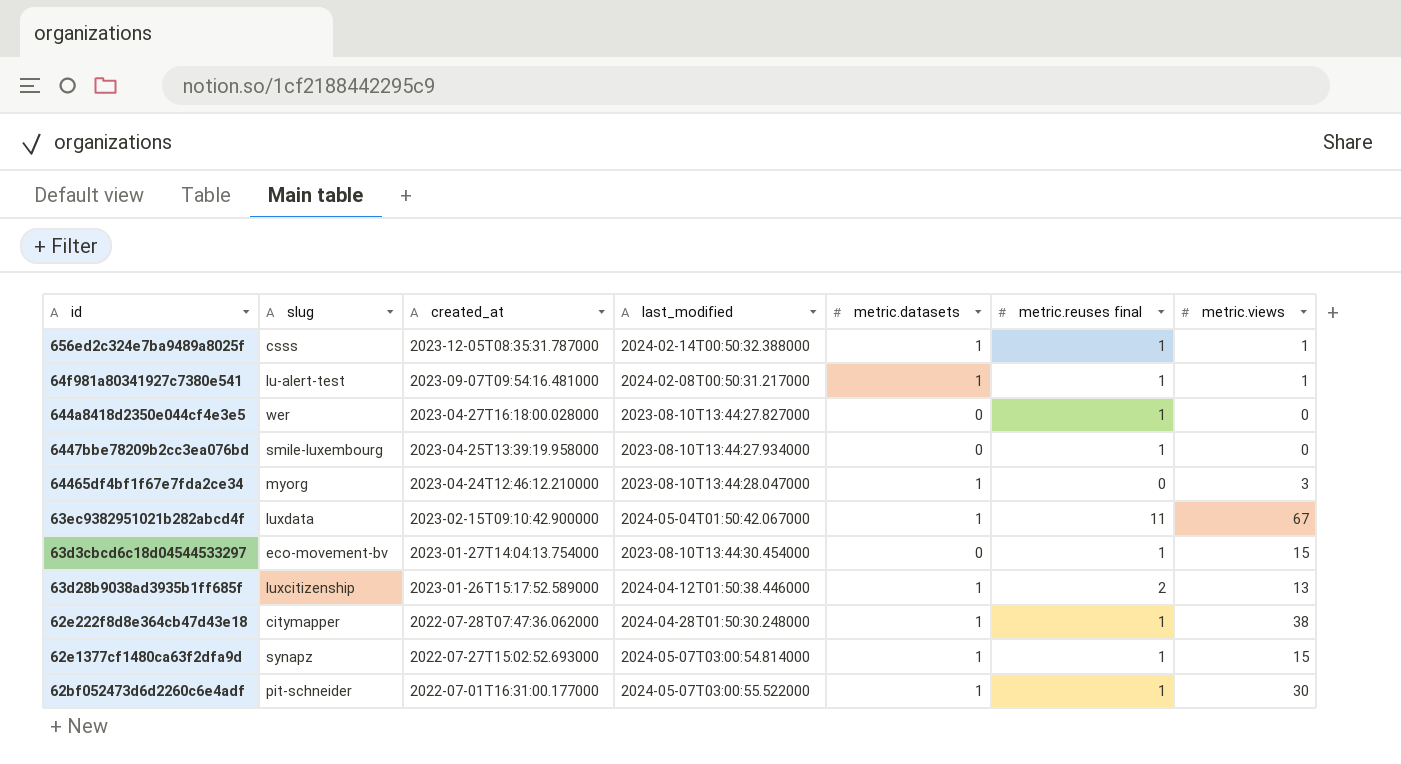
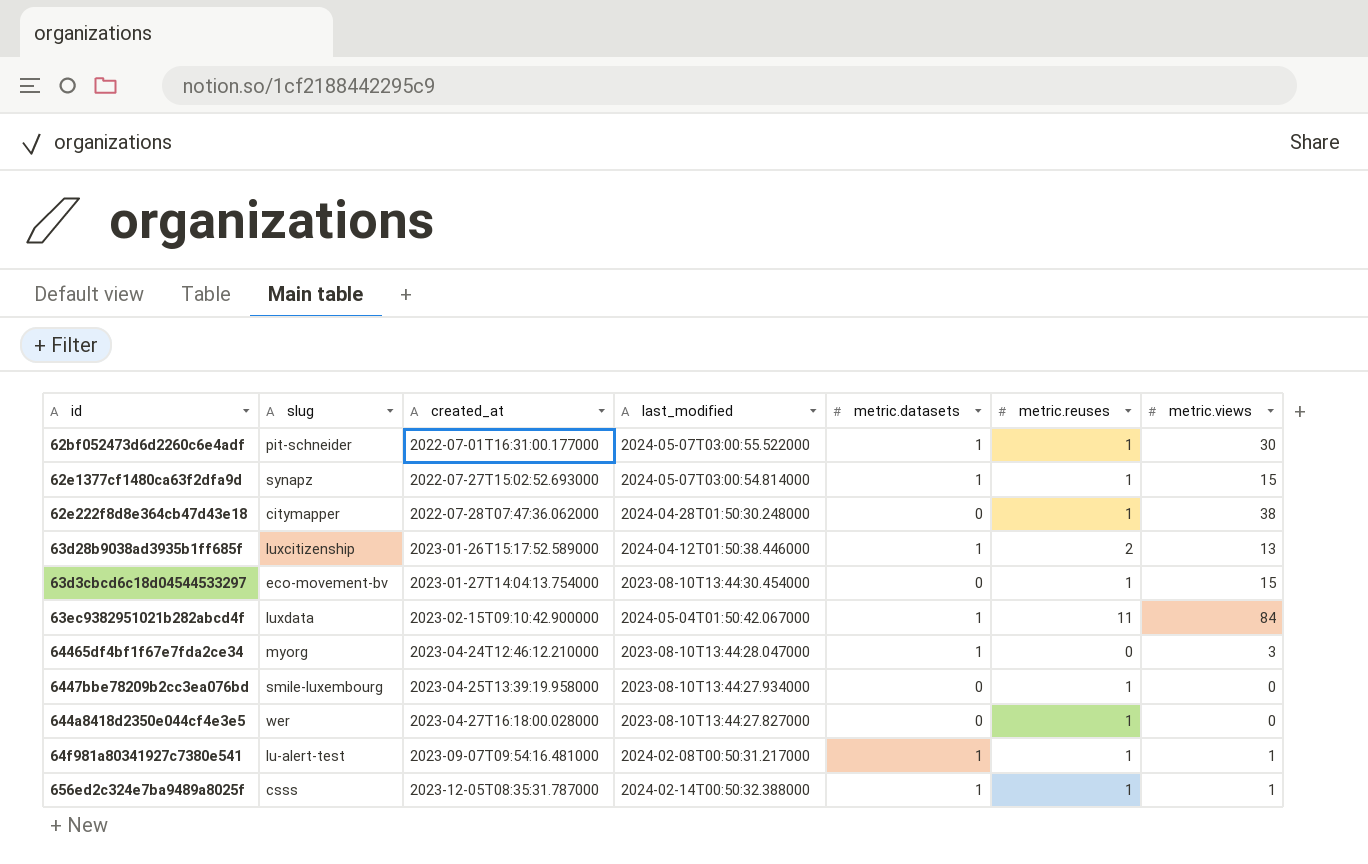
row order: created_at descending -> created_at ascending
column name: metric.reuses final -> metric.reuses
62e222f8d8e364cb47d43e18 | metric.datasets: 1 -> 0
63ec9382951021b282abcd4f | metric.views: 67 -> 84

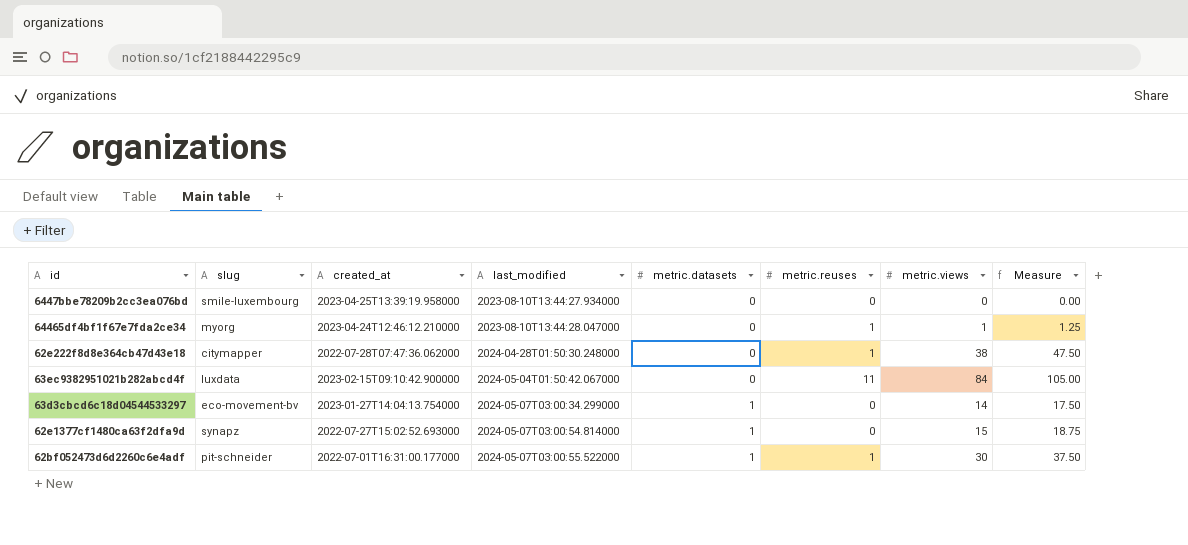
row order: created_at ascending -> last_modified ascending
column Measure | formula: none -> [metric.views] * 1.25
row 63d28b9038ad3935b1ff685f: luxcitizenship | 2023-01-26T15:17:52.589000 | 2024-04-12T01:50:38.446000 | 1 | 2 | 13 -> none
row 644a8418d2350e044cf4e3e5: wer | 2023-04-27T16:18:00.028000 | 2023-08-10T13:44:27.827000 | 0 | 1 | 0 -> none
row 64f981a80341927c7380e541: lu-alert-test | 2023-09-07T09:54:16.481000 | 2024-02-08T00:50:31.217000 | 1 | 1 | 1 -> none
row 656ed2c324e7ba9489a8025f: csss | 2023-12-05T08:35:31.787000 | 2024-02-14T00:50:32.388000 | 1 | 1 | 1 -> none
6447bbe78209b2cc3ea076bd | metric.reuses: 1 -> 0
64465df4bf1f67e7fda2ce34 | metric.datasets: 1 -> 0
64465df4bf1f67e7fda2ce34 | metric.reuses: 0 -> 1
64465df4bf1f67e7fda2ce34 | metric.views: 3 -> 1
63ec9382951021b282abcd4f | metric.datasets: 1 -> 0
63d3cbcd6c18d04544533297 | last_modified: 2023-08-10T13:44:30.454000 -> 2024-05-07T03:00:34.299000
63d3cbcd6c18d04544533297 | metric.datasets: 0 -> 1
63d3cbcd6c18d04544533297 | metric.reuses: 1 -> 0
63d3cbcd6c18d04544533297 | metric.views: 15 -> 14
62e1377cf1480ca63f2dfa9d | metric.reuses: 1 -> 0

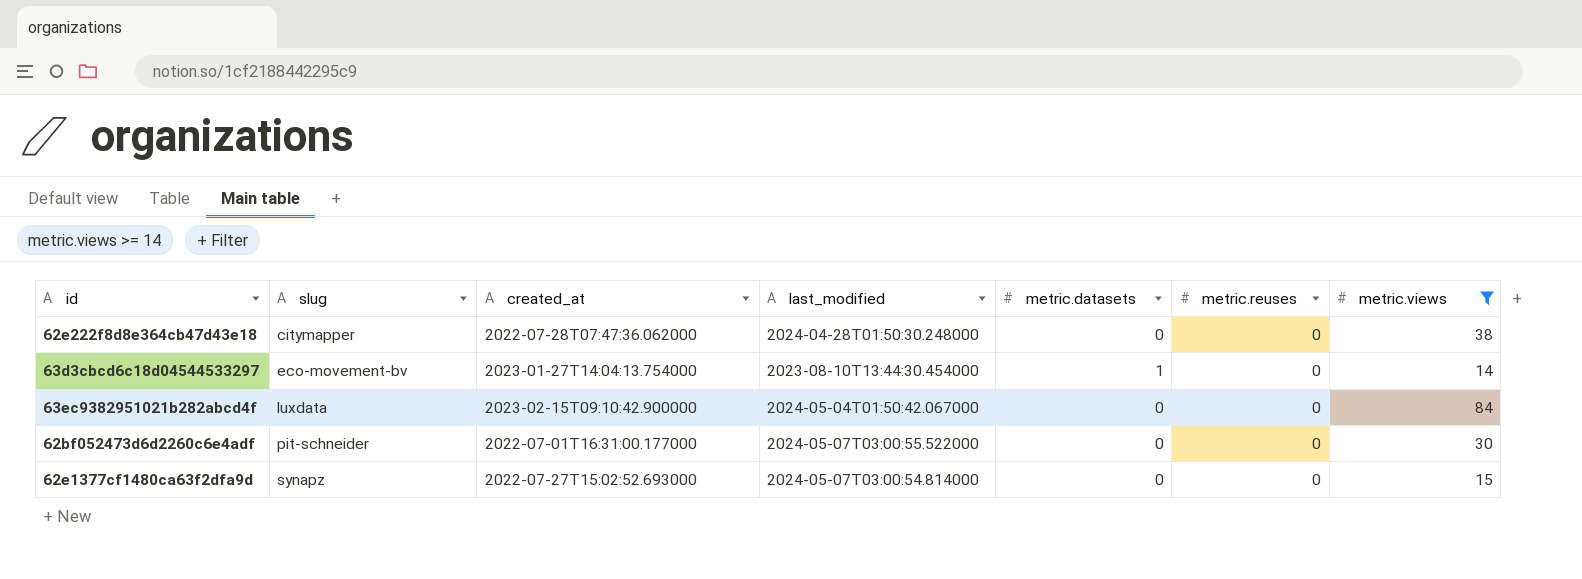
filter: none -> metric.views >= 14
row order: last_modified ascending -> slug ascending
column Measure | formula: [metric.views] * 1.25 -> none
62e222f8d8e364cb47d43e18 | metric.reuses: 1 -> 0
63d3cbcd6c18d04544533297 | last_modified: 2024-05-07T03:00:34.299000 -> 2023-08-10T13:44:30.454000
63ec9382951021b282abcd4f | metric.reuses: 11 -> 0
62bf052473d6d2260c6e4adf | metric.datasets: 1 -> 0
62bf052473d6d2260c6e4adf | metric.reuses: 1 -> 0
62e1377cf1480ca63f2dfa9d | metric.datasets: 1 -> 0

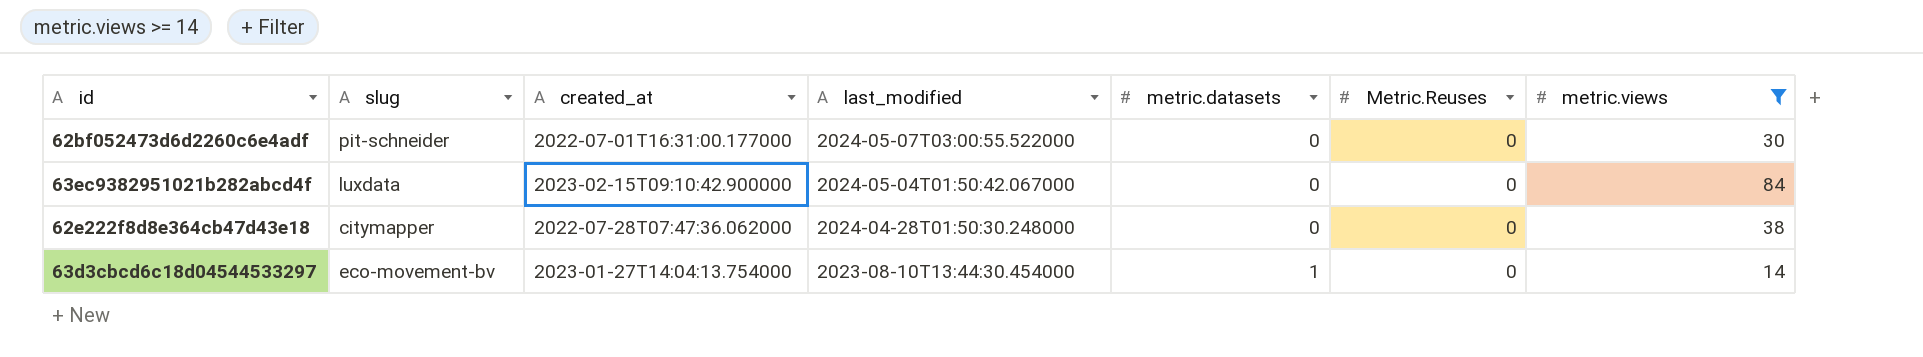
row order: slug ascending -> last_modified descending
column name: metric.reuses -> Metric.Reuses
row 62e1377cf1480ca63f2dfa9d: synapz | 2022-07-27T15:02:52.693000 | 2024-05-07T03:00:54.814000 | 0 | 0 | 15 -> none

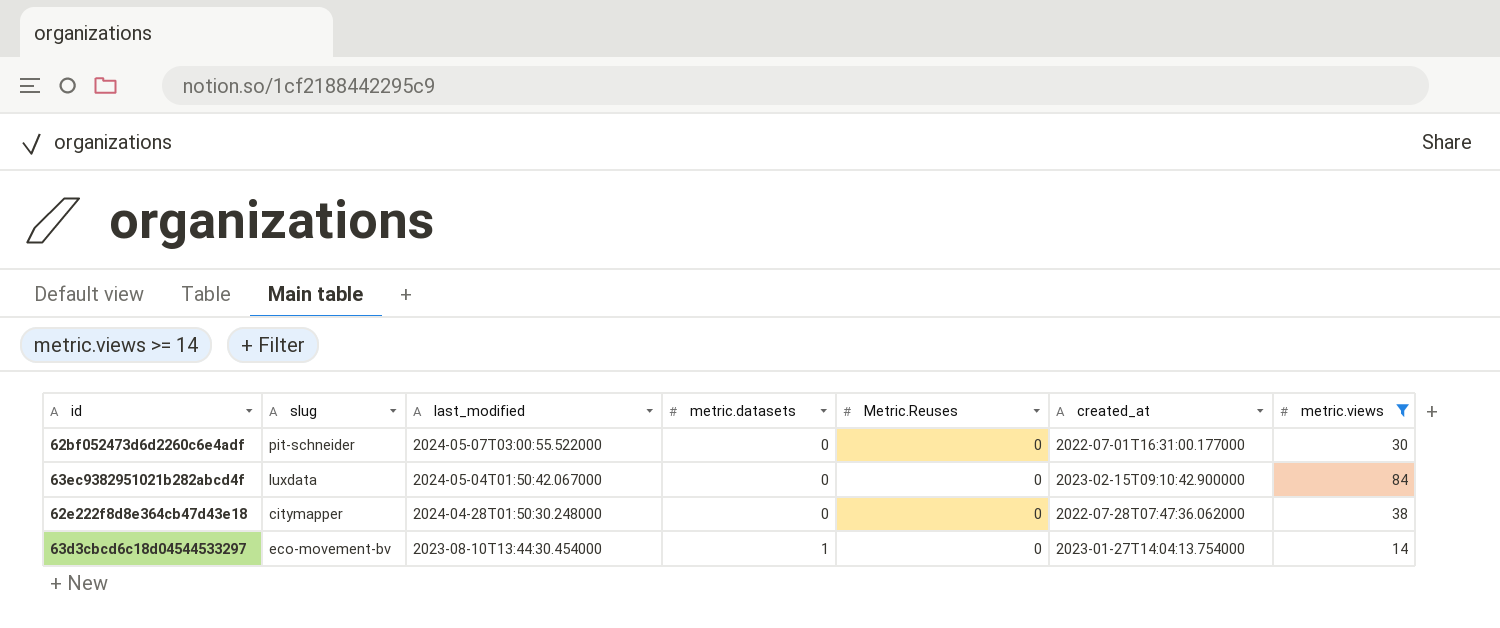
column created_at | position: 3 -> 6

